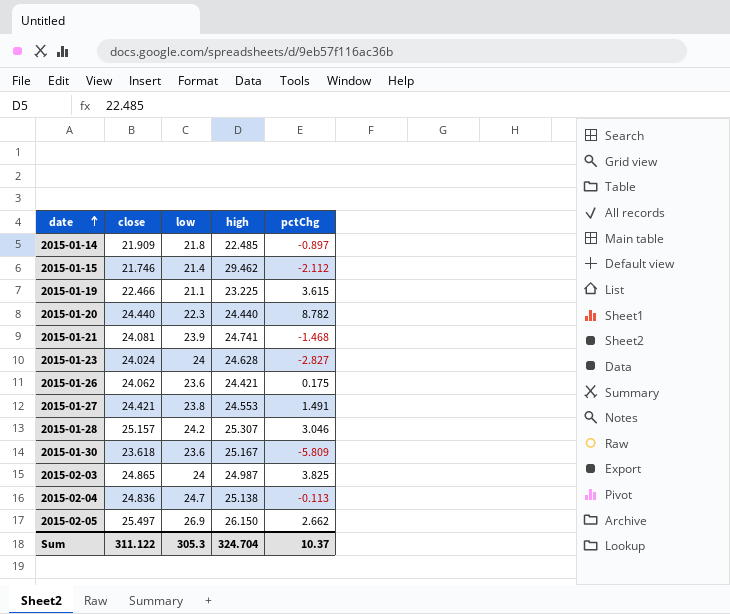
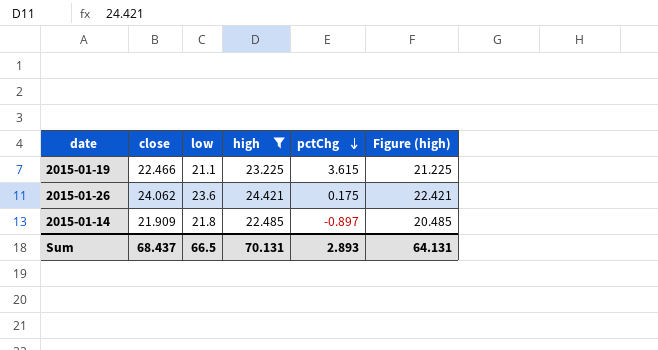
filter: none -> high <= 24.421
row order: date ascending -> pctChg descending
column Figure (high) | formula: none -> [high] - 2
Sum | close: 311.122 -> 68.437
Sum | low: 305.3 -> 66.5
Sum | high: 324.704 -> 70.131
Sum | pctChg: 10.37 -> 2.893

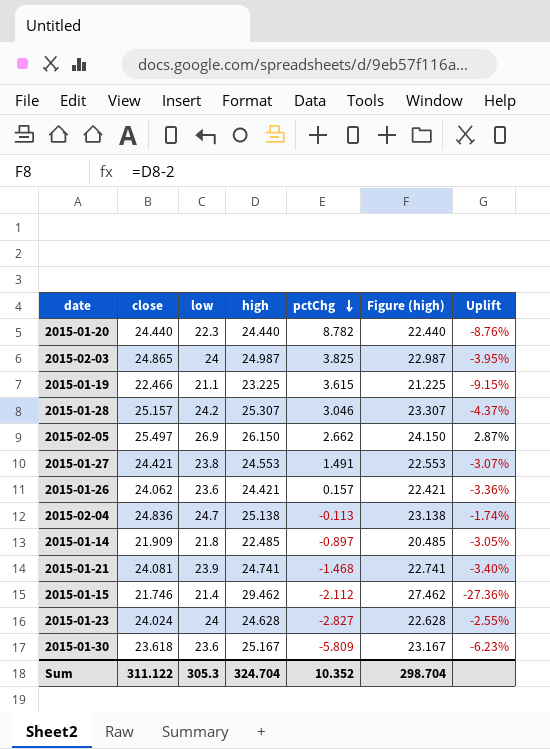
filter: high <= 24.421 -> none
column Uplift | formula: none -> ([low] - [high]) / [high]
2015-01-26 | pctChg: 0.175 -> 0.157
Sum | close: 68.437 -> 311.122
Sum | low: 66.5 -> 305.3
Sum | high: 70.131 -> 324.704
Sum | pctChg: 2.893 -> 10.352
Sum | Figure (high): 64.131 -> 298.704

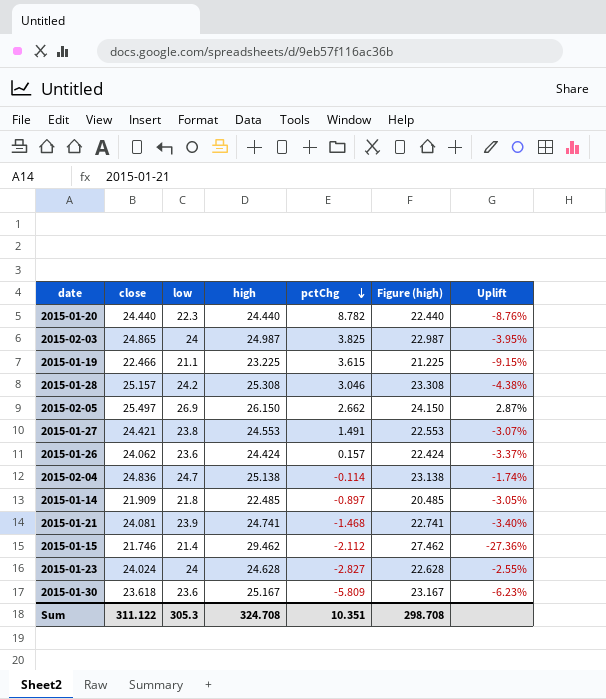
2015-01-28 | high: 25.307 -> 25.308
2015-01-28 | Figure (high): 23.307 -> 23.308
2015-01-28 | Uplift: -4.37% -> -4.38%
2015-01-26 | high: 24.421 -> 24.424
2015-01-26 | Figure (high): 22.421 -> 22.424
2015-01-26 | Uplift: -3.36% -> -3.37%
2015-02-04 | pctChg: -0.113 -> -0.114
Sum | high: 324.704 -> 324.708
Sum | pctChg: 10.352 -> 10.351
Sum | Figure (high): 298.704 -> 298.708

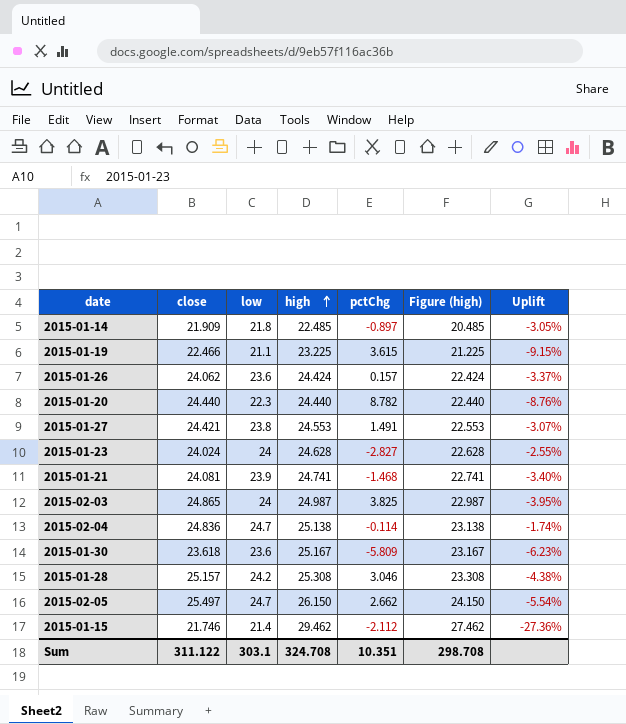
row order: pctChg descending -> high ascending
2015-02-05 | low: 26.9 -> 24.7
2015-02-05 | Uplift: 2.87% -> -5.54%
Sum | low: 305.3 -> 303.1

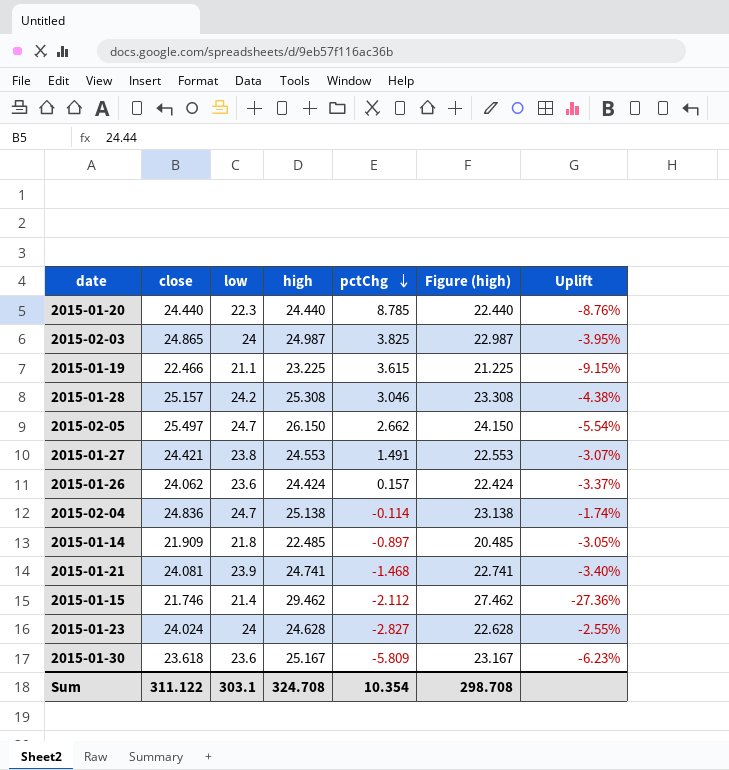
row order: high ascending -> pctChg descending
2015-01-20 | pctChg: 8.782 -> 8.785
Sum | pctChg: 10.351 -> 10.354

